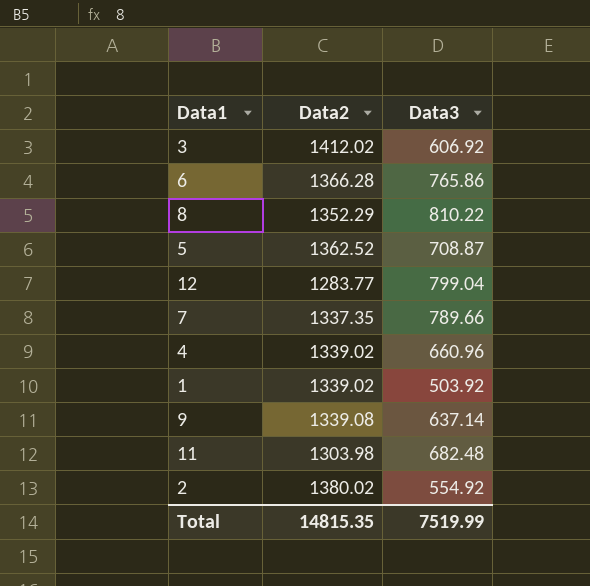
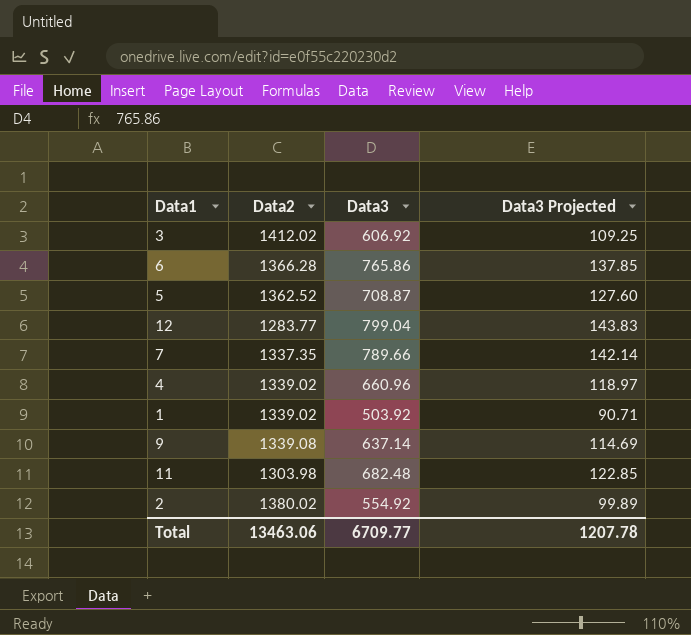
column Data3 Projected | formula: none -> [Data3] * 0.18
row 8: 1352.29 | 810.22 -> none
Total | Data2: 14815.35 -> 13463.06
Total | Data3: 7519.99 -> 6709.77

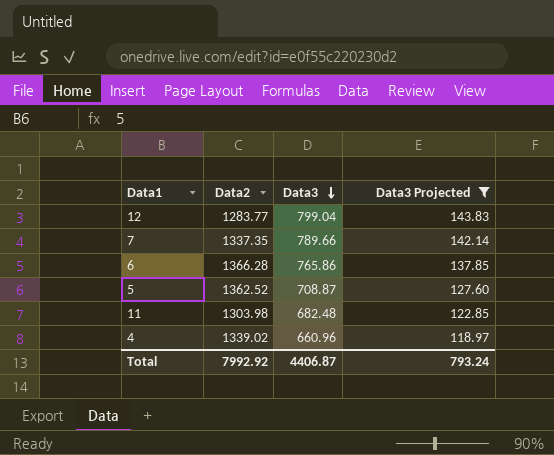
filter: none -> Data3 Projected >= 118.97
row order: none -> Data3 descending
Total | Data2: 13463.06 -> 7992.92
Total | Data3: 6709.77 -> 4406.87
Total | Data3 Projected: 1207.78 -> 793.24

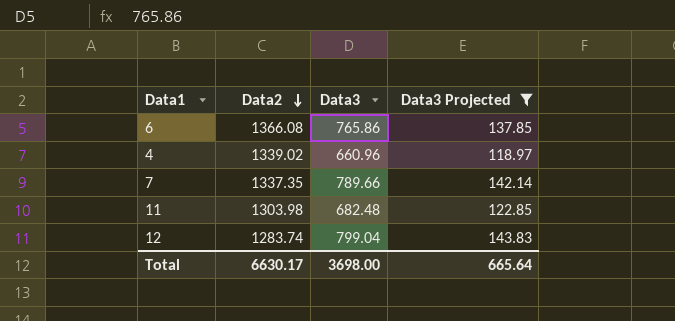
row order: Data3 descending -> Data2 descending
row 5: 1362.52 | 708.87 | 127.60 -> none
6 | Data2: 1366.28 -> 1366.08
12 | Data2: 1283.77 -> 1283.74
Total | Data2: 7992.92 -> 6630.17
Total | Data3: 4406.87 -> 3698.00
Total | Data3 Projected: 793.24 -> 665.64

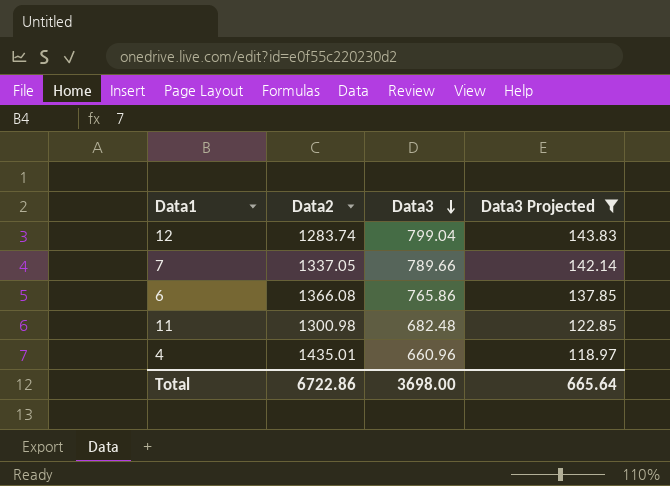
row order: Data2 descending -> Data3 descending
7 | Data2: 1337.35 -> 1337.05
11 | Data2: 1303.98 -> 1300.98
4 | Data2: 1339.02 -> 1435.01
Total | Data2: 6630.17 -> 6722.86

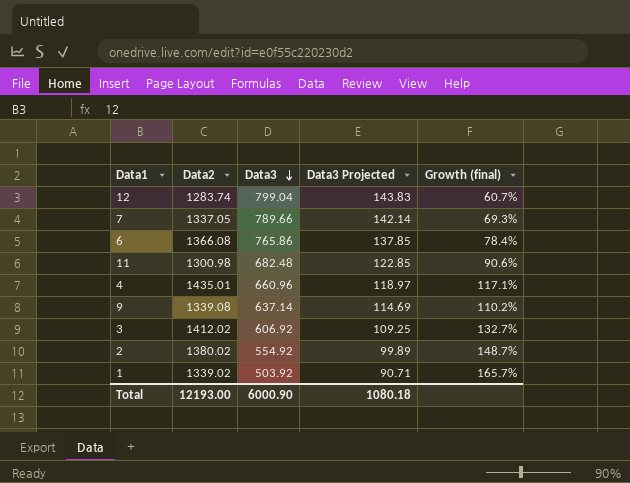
filter: Data3 Projected >= 118.97 -> none
column Growth (final) | formula: none -> ([Data2] - [Data3]) / [Data3]
Total | Data2: 6722.86 -> 12193.00
Total | Data3: 3698.00 -> 6000.90
Total | Data3 Projected: 665.64 -> 1080.18

